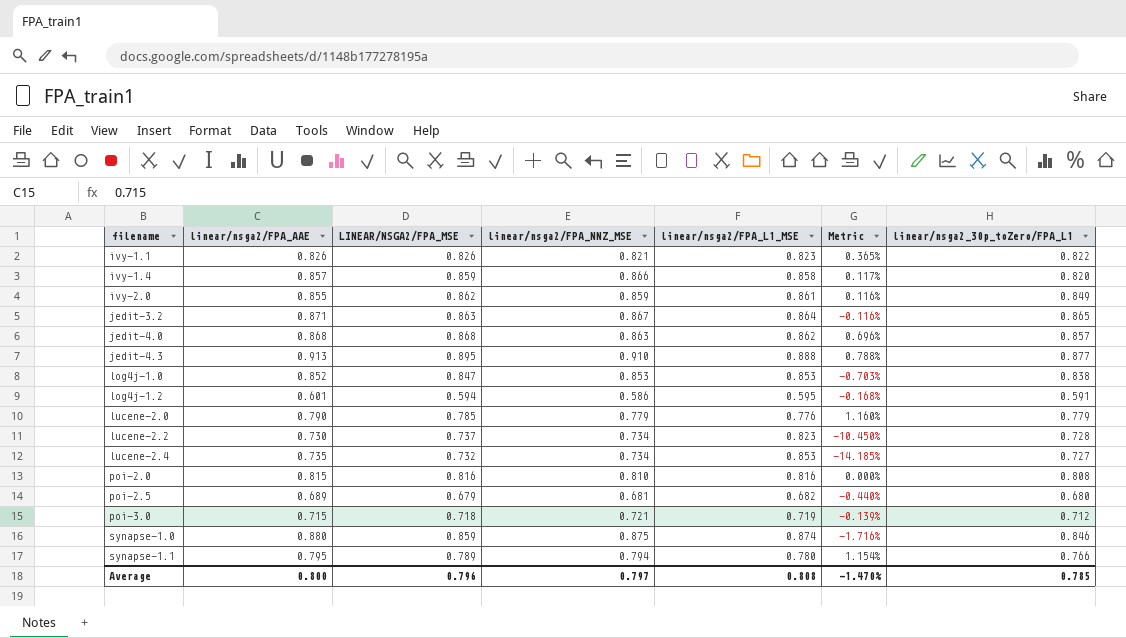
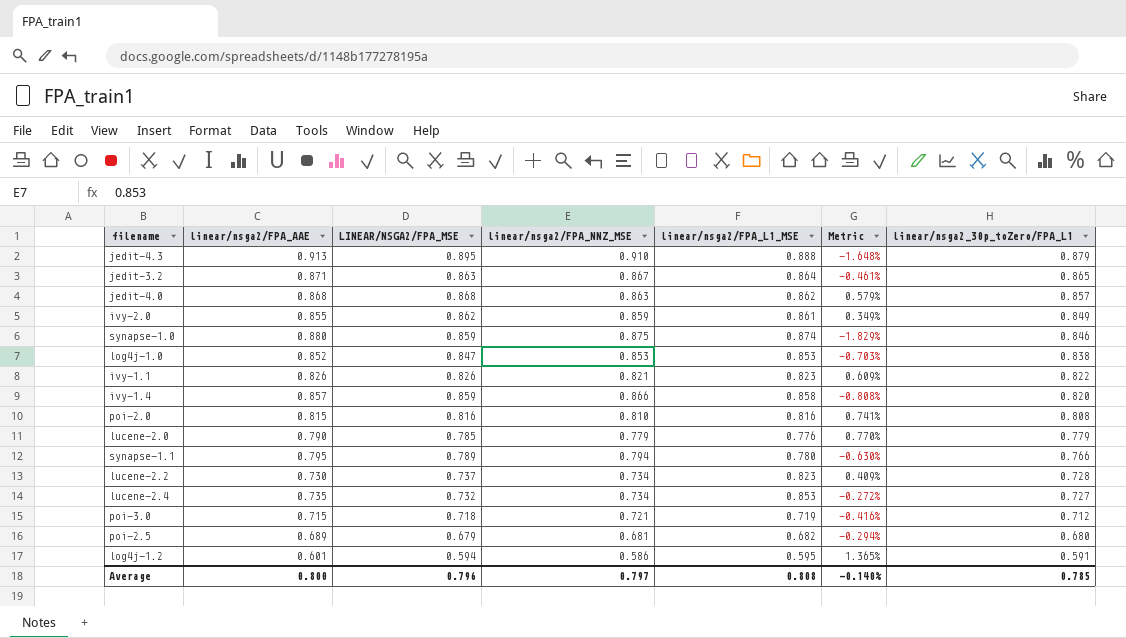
row order: filename ascending -> linear/nsga2_30p_toZero/FPA_L1 descending
column Metric | formula: ([LINEAR/NSGA2/FPA_MSE] - [linear/nsga2/FPA_L1_MSE]) / [linear/nsga2/FPA_L1_MSE] -> ([LINEAR/NSGA2/FPA_MSE] - [linear/nsga2/FPA_NNZ_MSE]) / [linear/nsga2/FPA_NNZ_MSE]
jedit-4.3 | linear/nsga2_30p_toZero/FPA_L1: 0.877 -> 0.879
Average | Metric: -1.470% -> -0.140%

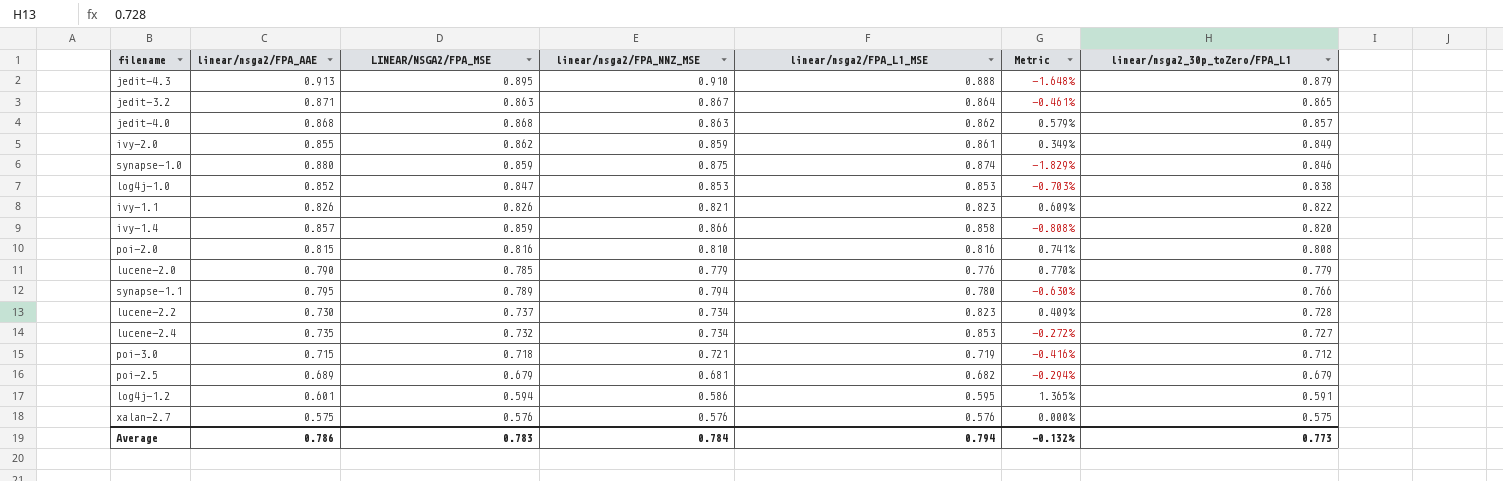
poi-2.5 | linear/nsga2_30p_toZero/FPA_L1: 0.680 -> 0.679
row xalan-2.7: none -> 0.575 | 0.576 | 0.576 | 0.576 | 0.000% | 0.575
Average | linear/nsga2/FPA_AAE: 0.800 -> 0.786
Average | LINEAR/NSGA2/FPA_MSE: 0.796 -> 0.783
Average | linear/nsga2/FPA_NNZ_MSE: 0.797 -> 0.784
Average | linear/nsga2/FPA_L1_MSE: 0.808 -> 0.794
Average | Metric: -0.140% -> -0.132%
Average | linear/nsga2_30p_toZero/FPA_L1: 0.785 -> 0.773

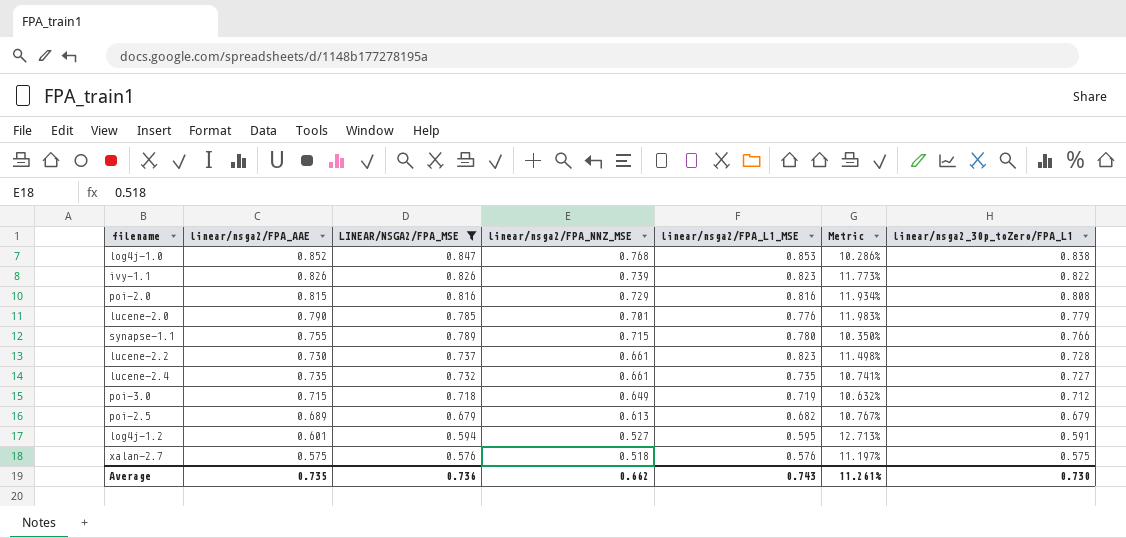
filter: none -> LINEAR/NSGA2/FPA_MSE <= 0.847
log4j-1.0 | linear/nsga2/FPA_NNZ_MSE: 0.853 -> 0.768
log4j-1.0 | Metric: -0.703% -> 10.286%
ivy-1.1 | linear/nsga2/FPA_NNZ_MSE: 0.821 -> 0.739
ivy-1.1 | Metric: 0.609% -> 11.773%
poi-2.0 | linear/nsga2/FPA_NNZ_MSE: 0.810 -> 0.729
poi-2.0 | Metric: 0.741% -> 11.934%
lucene-2.0 | linear/nsga2/FPA_NNZ_MSE: 0.779 -> 0.701
lucene-2.0 | Metric: 0.770% -> 11.983%
synapse-1.1 | linear/nsga2/FPA_AAE: 0.795 -> 0.755
synapse-1.1 | linear/nsga2/FPA_NNZ_MSE: 0.794 -> 0.715
synapse-1.1 | Metric: -0.630% -> 10.350%
lucene-2.2 | linear/nsga2/FPA_NNZ_MSE: 0.734 -> 0.661
lucene-2.2 | Metric: 0.409% -> 11.498%
lucene-2.4 | linear/nsga2/FPA_NNZ_MSE: 0.734 -> 0.661
lucene-2.4 | linear/nsga2/FPA_L1_MSE: 0.853 -> 0.735
lucene-2.4 | Metric: -0.272% -> 10.741%
poi-3.0 | linear/nsga2/FPA_NNZ_MSE: 0.721 -> 0.649
poi-3.0 | Metric: -0.416% -> 10.632%
poi-2.5 | linear/nsga2/FPA_NNZ_MSE: 0.681 -> 0.613
poi-2.5 | Metric: -0.294% -> 10.767%
log4j-1.2 | linear/nsga2/FPA_NNZ_MSE: 0.586 -> 0.527
log4j-1.2 | Metric: 1.365% -> 12.713%
xalan-2.7 | linear/nsga2/FPA_NNZ_MSE: 0.576 -> 0.518
xalan-2.7 | Metric: 0.000% -> 11.197%
Average | linear/nsga2/FPA_AAE: 0.786 -> 0.735
Average | LINEAR/NSGA2/FPA_MSE: 0.783 -> 0.736
Average | linear/nsga2/FPA_NNZ_MSE: 0.784 -> 0.662
Average | linear/nsga2/FPA_L1_MSE: 0.794 -> 0.743
Average | Metric: -0.132% -> 11.261%
Average | linear/nsga2_30p_toZero/FPA_L1: 0.773 -> 0.730

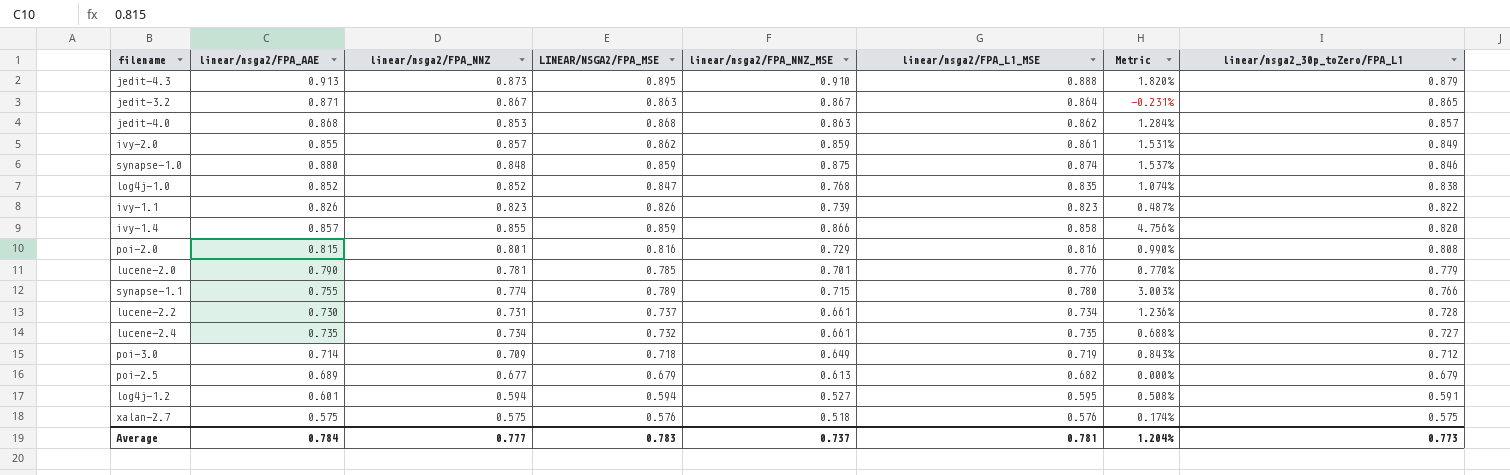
filter: LINEAR/NSGA2/FPA_MSE <= 0.847 -> none
column linear/nsga2/FPA_NNZ | position: none -> 3
column Metric | formula: ([LINEAR/NSGA2/FPA_MSE] - [linear/nsga2/FPA_NNZ_MSE]) / [linear/nsga2/FPA_NNZ_MSE] -> ([LINEAR/NSGA2/FPA_MSE] - [linear/nsga2_30p_toZero/FPA_L1]) / [linear/nsga2_30p_toZero/FPA_L1]
log4j-1.0 | linear/nsga2/FPA_L1_MSE: 0.853 -> 0.835
lucene-2.2 | linear/nsga2/FPA_L1_MSE: 0.823 -> 0.734
poi-3.0 | linear/nsga2/FPA_AAE: 0.715 -> 0.714
Average | linear/nsga2/FPA_AAE: 0.735 -> 0.784
Average | LINEAR/NSGA2/FPA_MSE: 0.736 -> 0.783
Average | linear/nsga2/FPA_NNZ_MSE: 0.662 -> 0.737
Average | linear/nsga2/FPA_L1_MSE: 0.743 -> 0.781
Average | Metric: 11.261% -> 1.204%
Average | linear/nsga2_30p_toZero/FPA_L1: 0.730 -> 0.773

